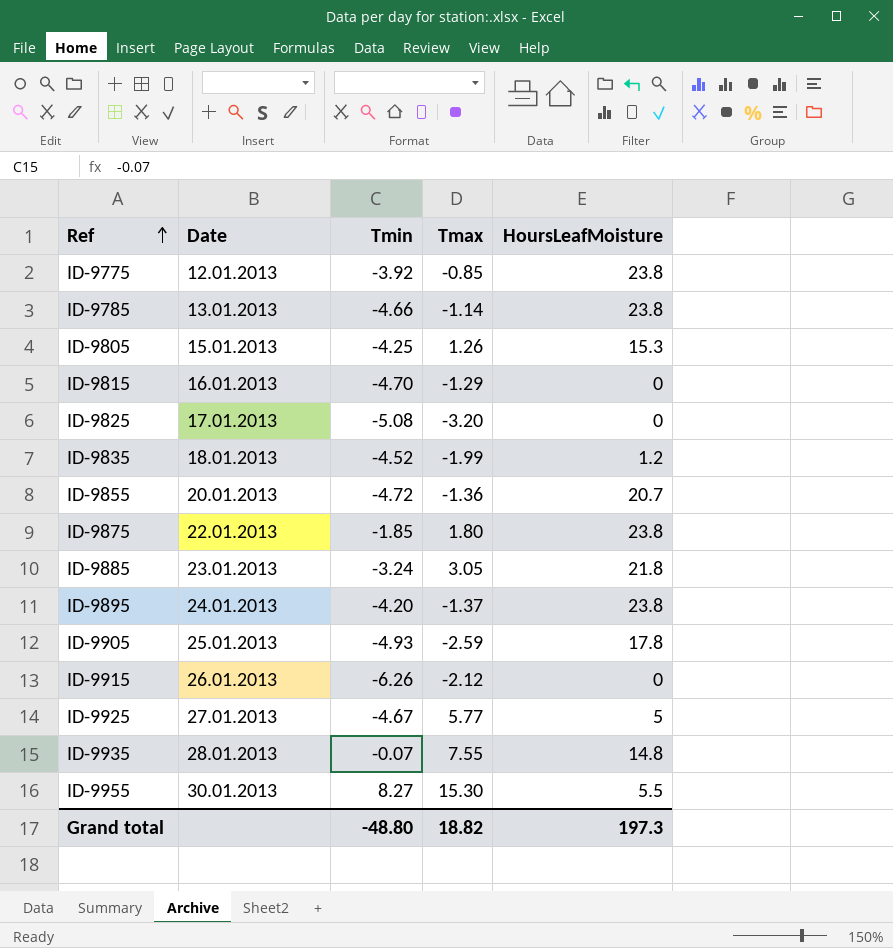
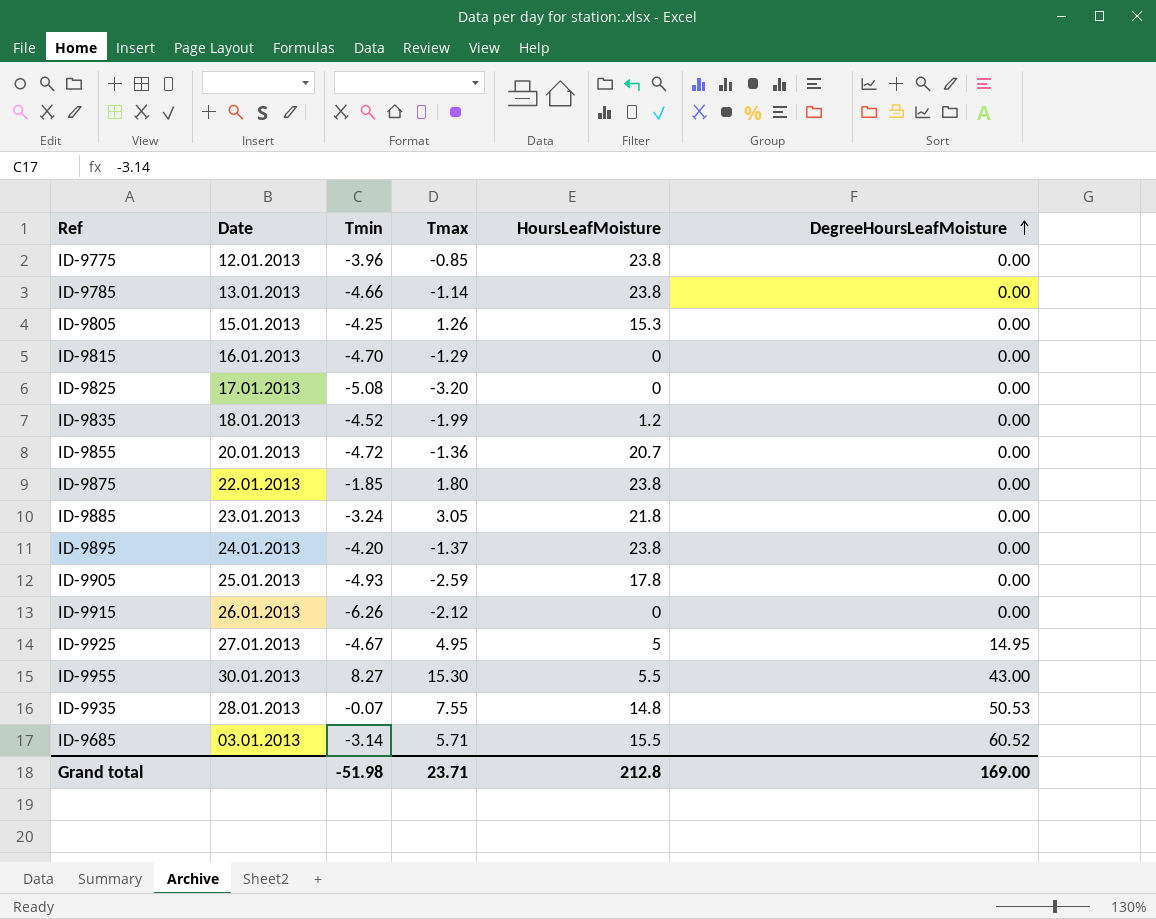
row order: Ref ascending -> DegreeHoursLeafMoisture ascending
column DegreeHoursLeafMoisture | position: none -> 6
ID-9775 | Tmin: -3.92 -> -3.96
ID-9925 | Tmax: 5.77 -> 4.95
row ID-9685: none -> 03.01.2013 | -3.14 | 5.71 | 15.5 | 60.52
Grand total | Tmin: -48.80 -> -51.98
Grand total | Tmax: 18.82 -> 23.71
Grand total | HoursLeafMoisture: 197.3 -> 212.8

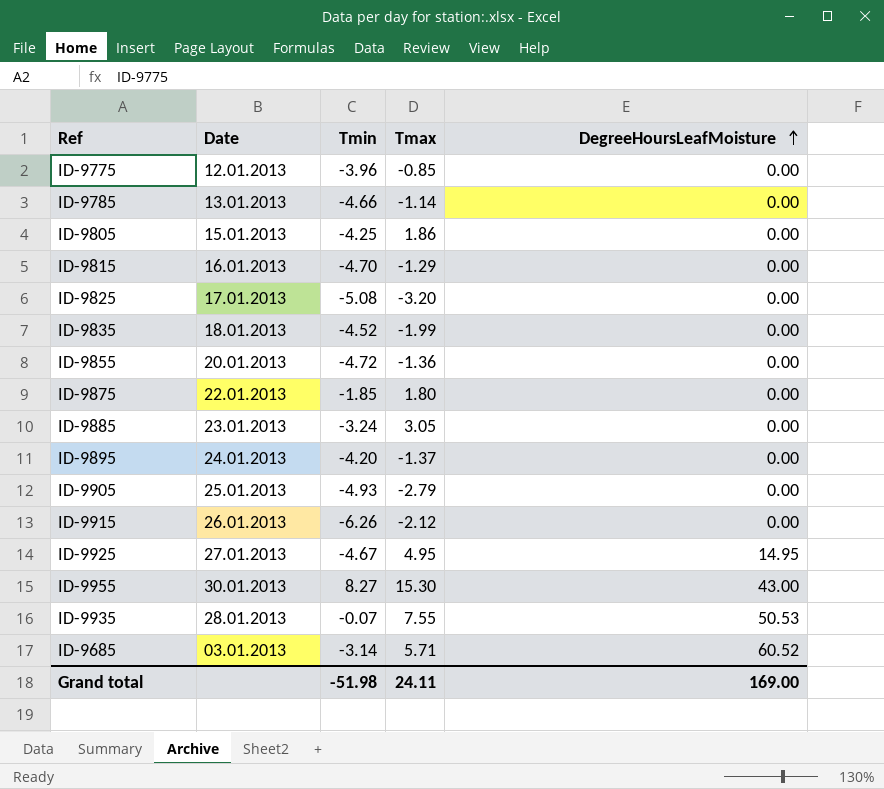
column HoursLeafMoisture | position: 5 -> none
ID-9805 | Tmax: 1.26 -> 1.86
ID-9905 | Tmax: -2.59 -> -2.79
Grand total | Tmax: 23.71 -> 24.11

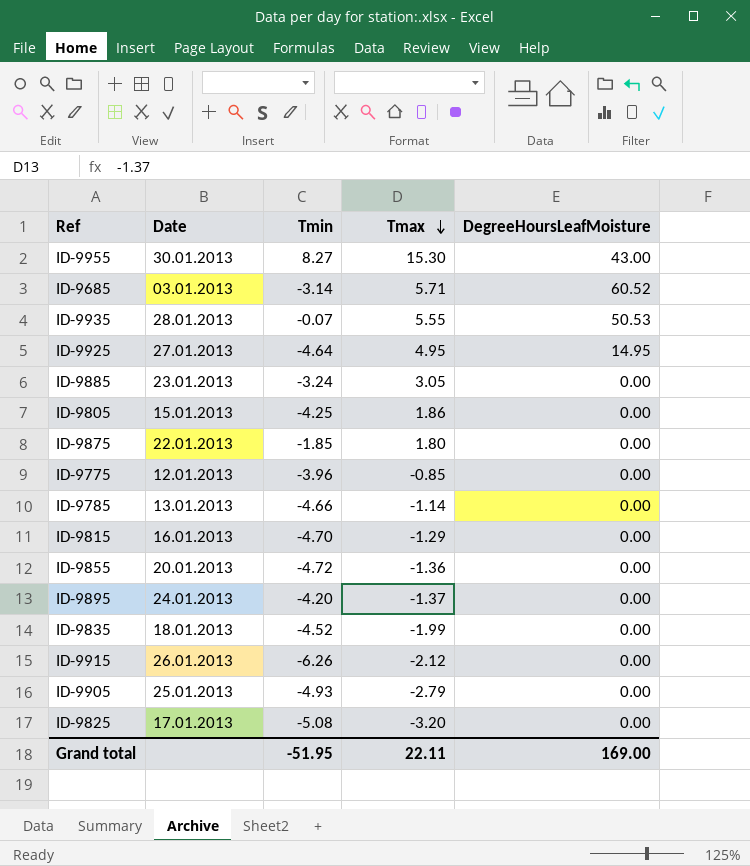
row order: DegreeHoursLeafMoisture ascending -> Tmax descending
ID-9935 | Tmax: 7.55 -> 5.55
ID-9925 | Tmin: -4.67 -> -4.64
Grand total | Tmin: -51.98 -> -51.95
Grand total | Tmax: 24.11 -> 22.11

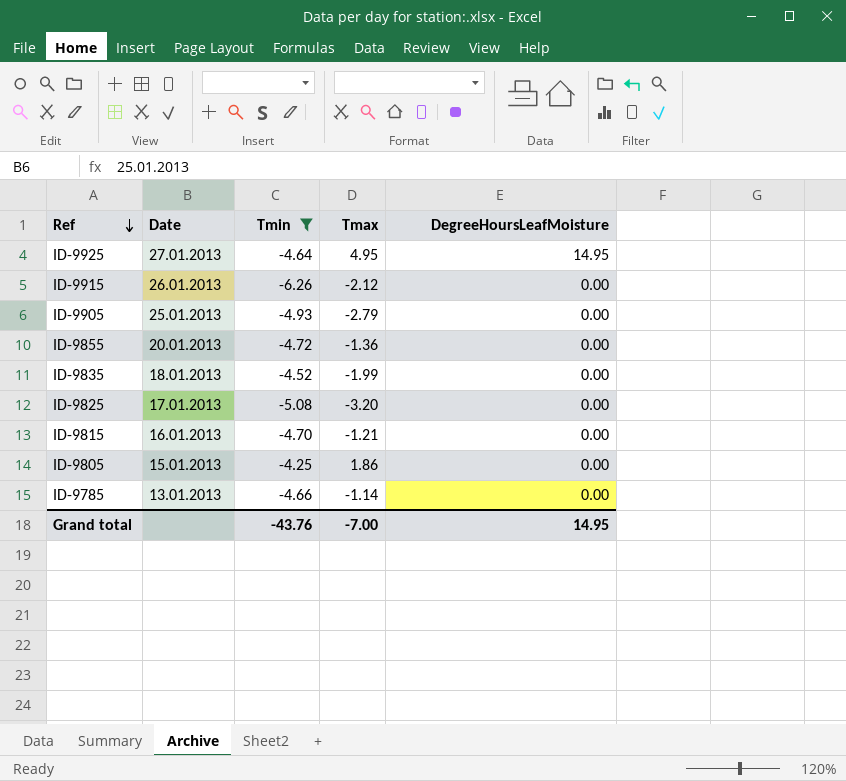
filter: none -> Tmin <= -4.25
row order: Tmax descending -> Ref descending
ID-9815 | Tmax: -1.29 -> -1.21
Grand total | Tmin: -51.95 -> -43.76
Grand total | Tmax: 22.11 -> -7.00
Grand total | DegreeHoursLeafMoisture: 169.00 -> 14.95

